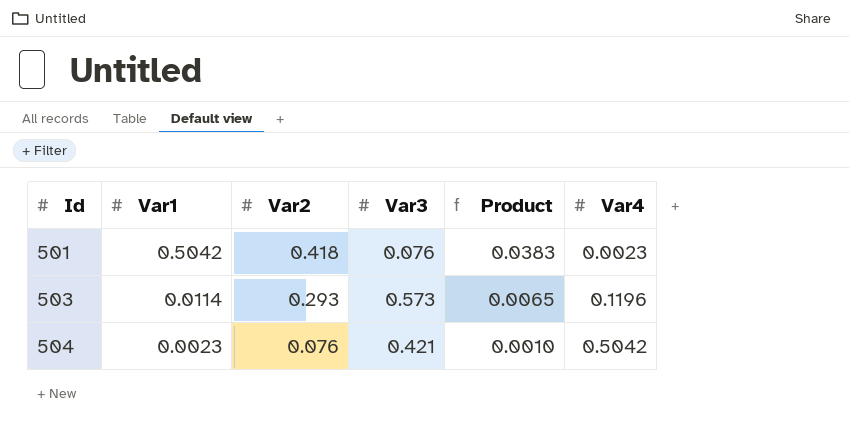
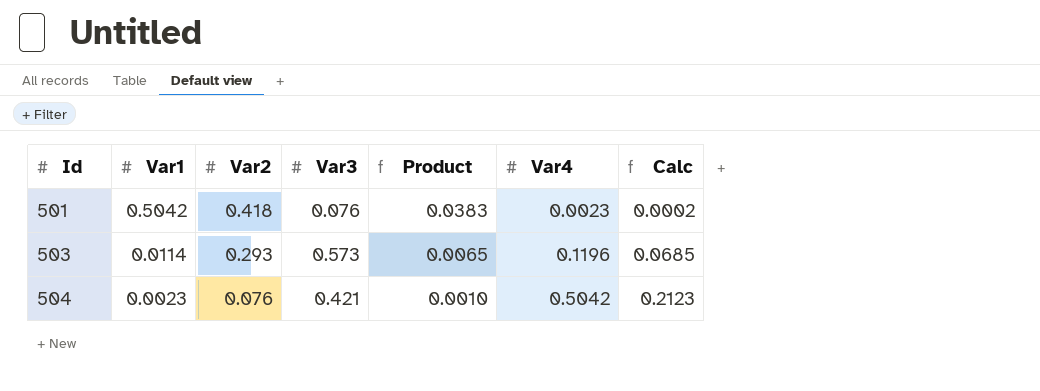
column Calc | formula: none -> [Var3] * [Var4]

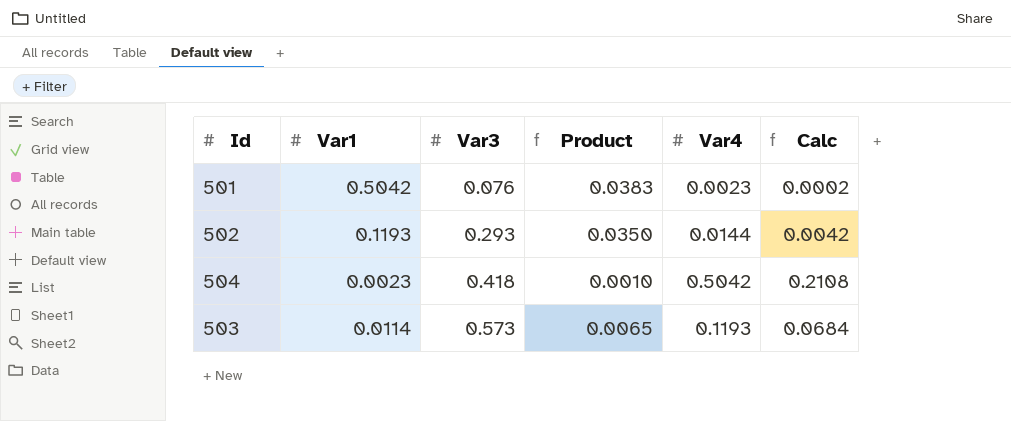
row order: Id ascending -> Var3 ascending
column Var2 | position: 3 -> none
row 502: none -> 0.1193 | 0.293 | 0.0350 | 0.0144 | 0.0042
504 | Var3: 0.421 -> 0.418
504 | Calc: 0.2123 -> 0.2108
503 | Var4: 0.1196 -> 0.1193
503 | Calc: 0.0685 -> 0.0684

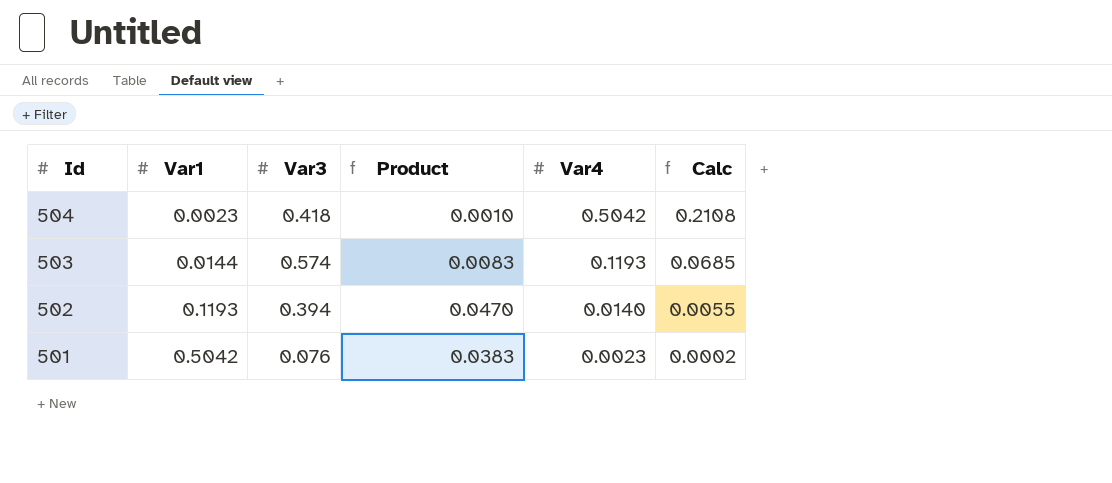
row order: Var3 ascending -> Id descending
503 | Var1: 0.0114 -> 0.0144
503 | Var3: 0.573 -> 0.574
503 | Product: 0.0065 -> 0.0083
503 | Calc: 0.0684 -> 0.0685
502 | Var3: 0.293 -> 0.394
502 | Product: 0.0350 -> 0.0470
502 | Var4: 0.0144 -> 0.0140
502 | Calc: 0.0042 -> 0.0055

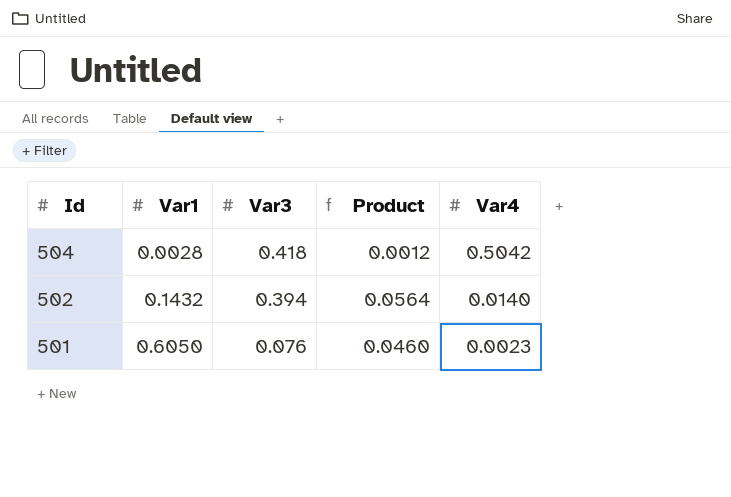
column Calc | formula: [Var3] * [Var4] -> none
row 503: 0.0144 | 0.574 | 0.0083 | 0.1193 | 0.0685 -> none
504 | Var1: 0.0023 -> 0.0028
504 | Product: 0.0010 -> 0.0012
502 | Var1: 0.1193 -> 0.1432
502 | Product: 0.0470 -> 0.0564
501 | Var1: 0.5042 -> 0.6050
501 | Product: 0.0383 -> 0.0460

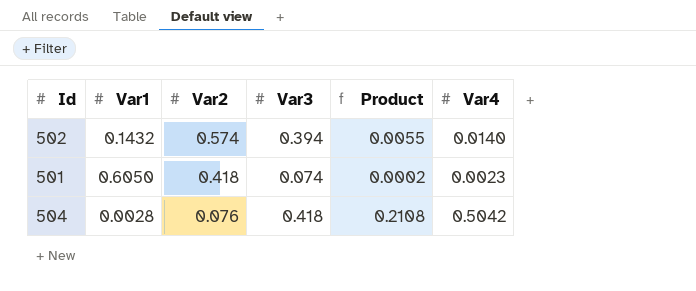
row order: Id descending -> Var2 descending
column Var2 | position: none -> 3
column Product | formula: [Var1] * [Var3] -> [Var3] * [Var4]
501 | Var3: 0.076 -> 0.074

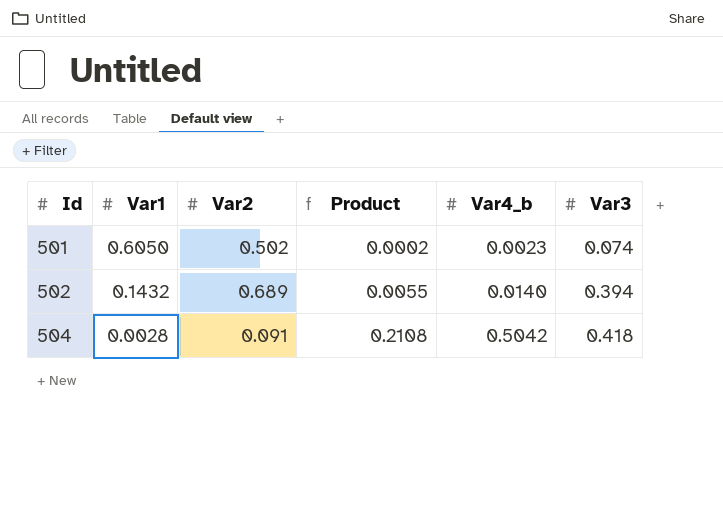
row order: Var2 descending -> Id ascending
column name: Var4 -> Var4_b
column Var3 | position: 4 -> 6
501 | Var2: 0.418 -> 0.502
502 | Var2: 0.574 -> 0.689
504 | Var2: 0.076 -> 0.091

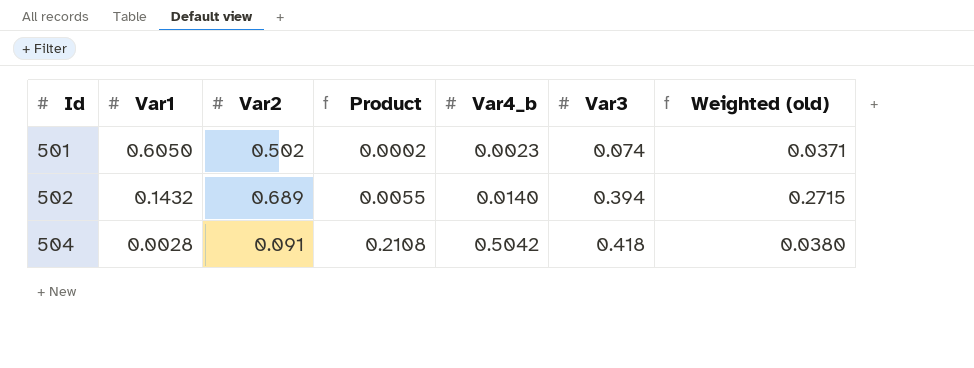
column Weighted (old) | formula: none -> [Var2] * [Var3]

